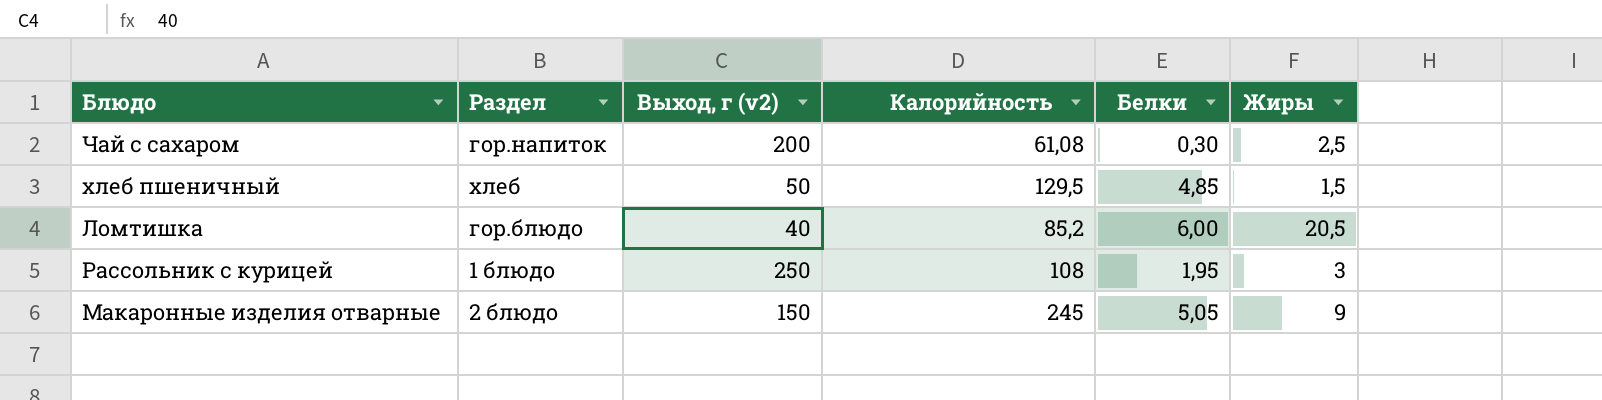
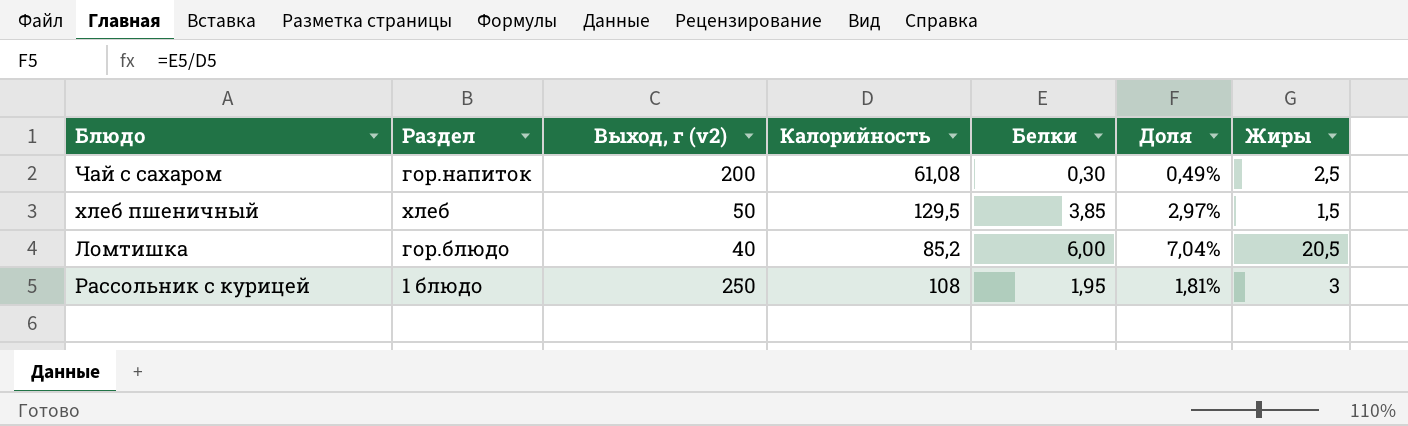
column Доля | formula: none -> [Белки] / [Калорийность]
row Макаронные изделия отварные: 2 блюдо | 150 | 245 | 5,05 | 9 -> none
хлеб пшеничный | Белки: 4,85 -> 3,85

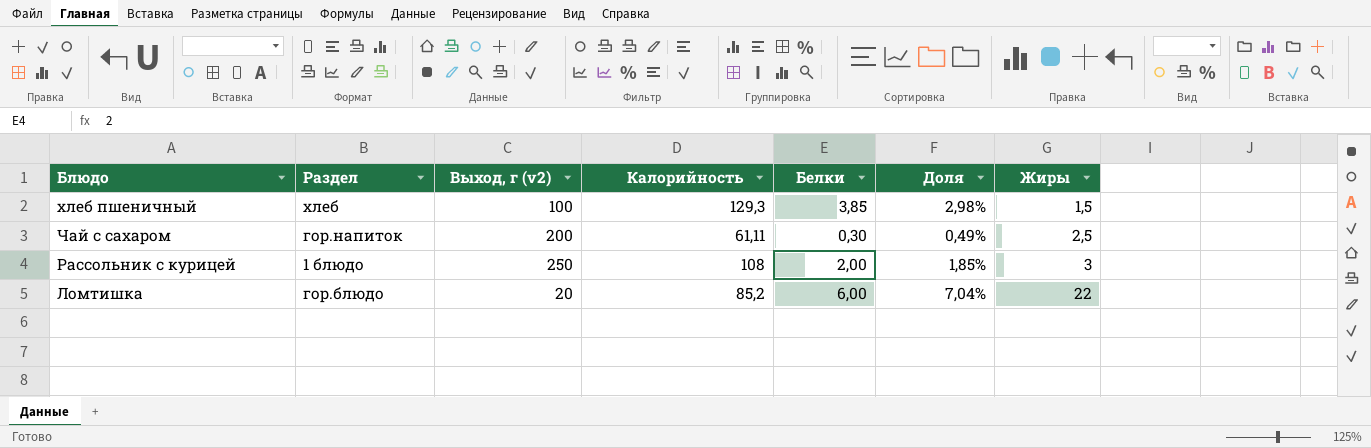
row order: none -> Жиры ascending
хлеб пшеничный | Выход, г (v2): 50 -> 100
хлеб пшеничный | Калорийность: 129,5 -> 129,3
хлеб пшеничный | Доля: 2,97% -> 2,98%
Чай с сахаром | Калорийность: 61,08 -> 61,11
Рассольник с курицей | Белки: 1,95 -> 2,00
Рассольник с курицей | Доля: 1,81% -> 1,85%
Ломтишка | Выход, г (v2): 40 -> 20
Ломтишка | Жиры: 20,5 -> 22

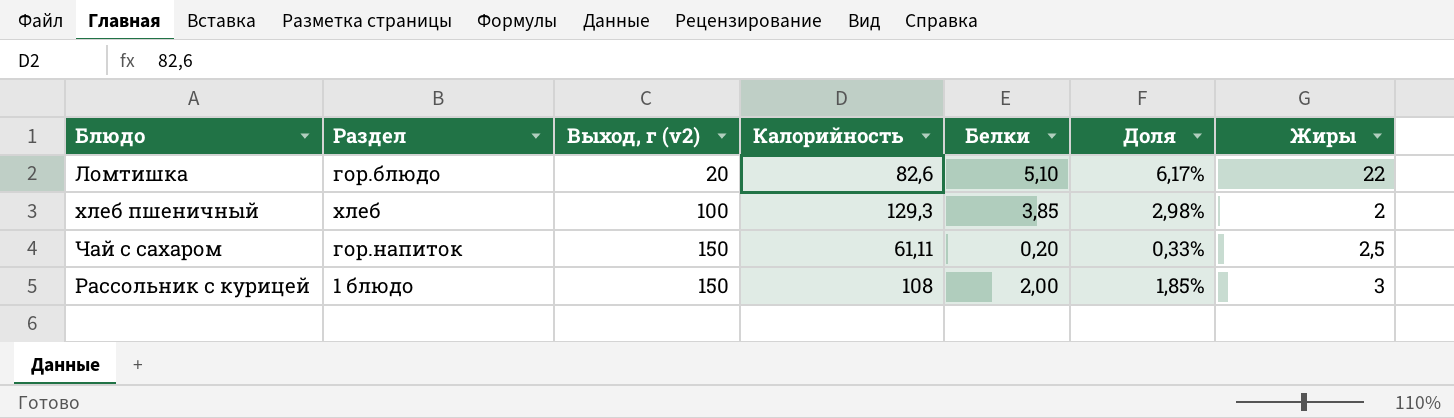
row order: Жиры ascending -> Выход, г (v2) ascending
Ломтишка | Калорийность: 85,2 -> 82,6
Ломтишка | Белки: 6,00 -> 5,10
Ломтишка | Доля: 7,04% -> 6,17%
хлеб пшеничный | Жиры: 1,5 -> 2
Чай с сахаром | Выход, г (v2): 200 -> 150
Чай с сахаром | Белки: 0,30 -> 0,20
Чай с сахаром | Доля: 0,49% -> 0,33%
Рассольник с курицей | Выход, г (v2): 250 -> 150

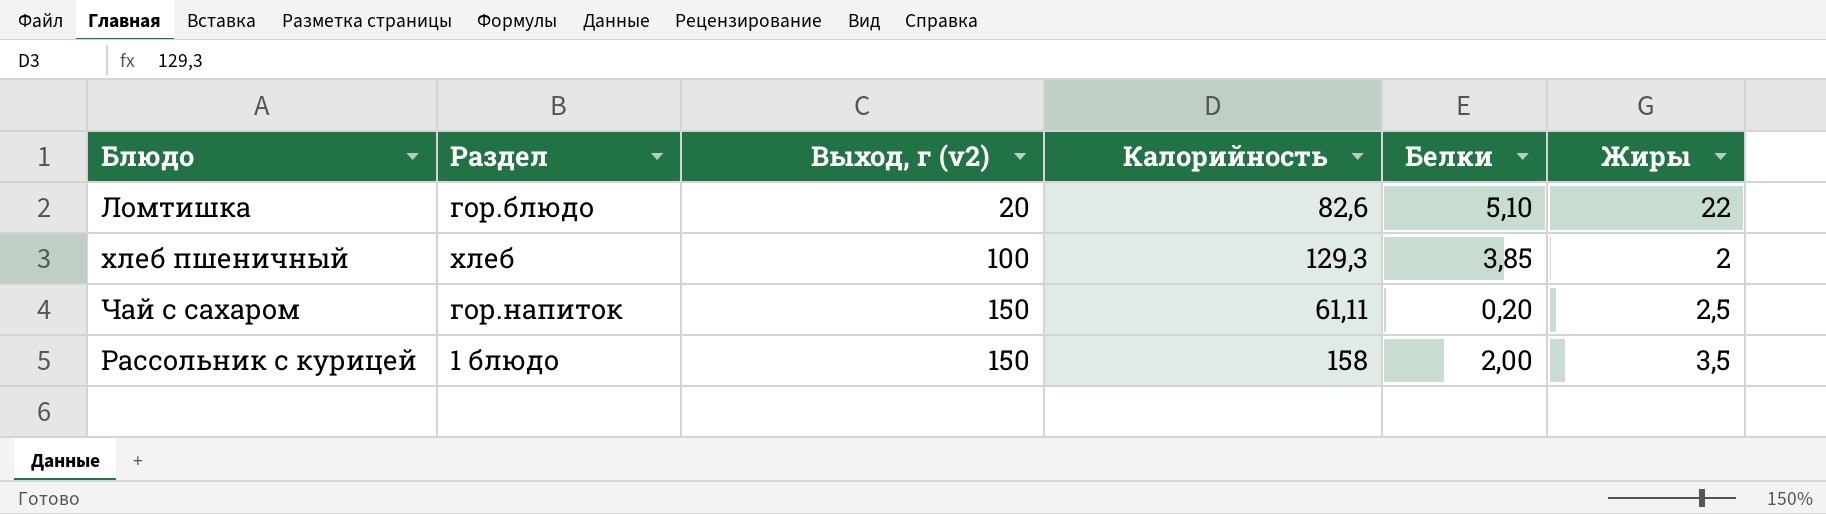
column Доля | formula: [Белки] / [Калорийность] -> none
Рассольник с курицей | Калорийность: 108 -> 158
Рассольник с курицей | Жиры: 3 -> 3,5

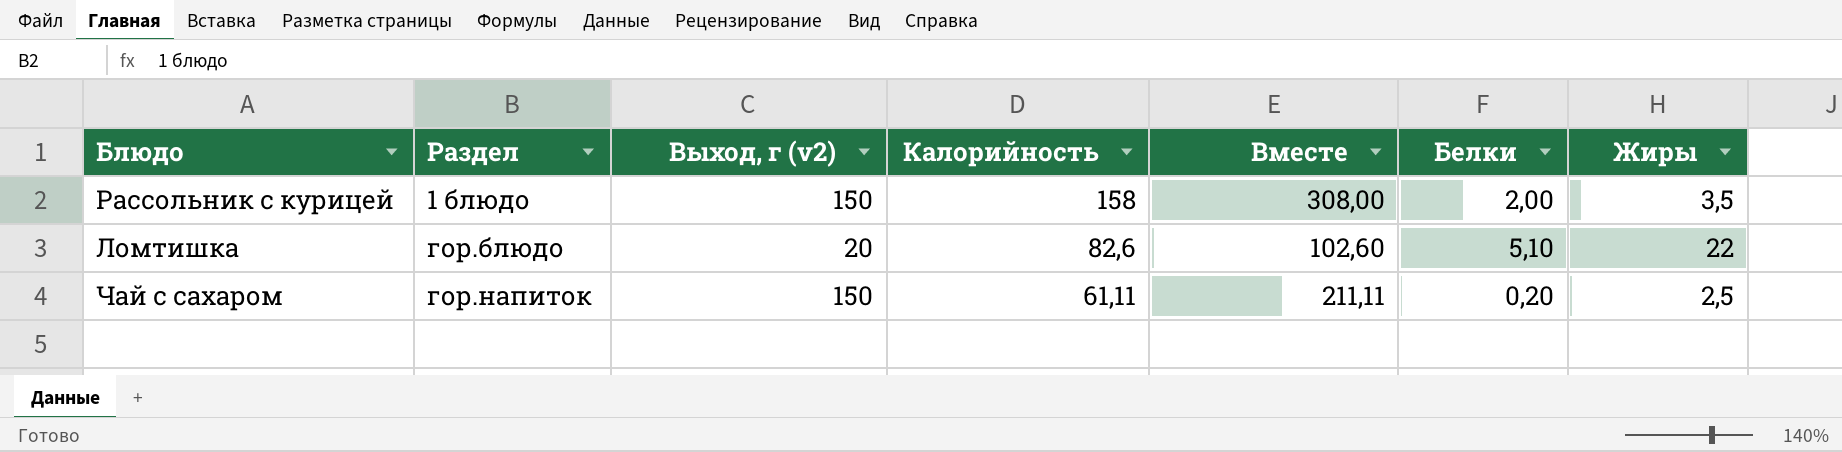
row order: Выход, г (v2) ascending -> Раздел ascending
column Вместе | formula: none -> [Выход, г (v2)] + [Калорийность]
row хлеб пшеничный: хлеб | 100 | 129,3 | 3,85 | 2 -> none

